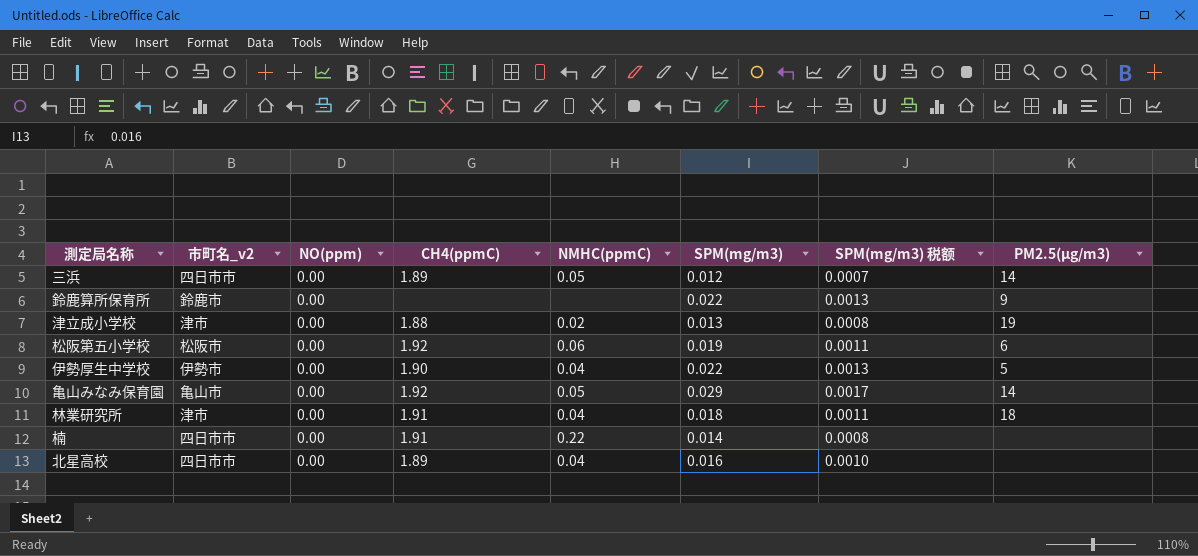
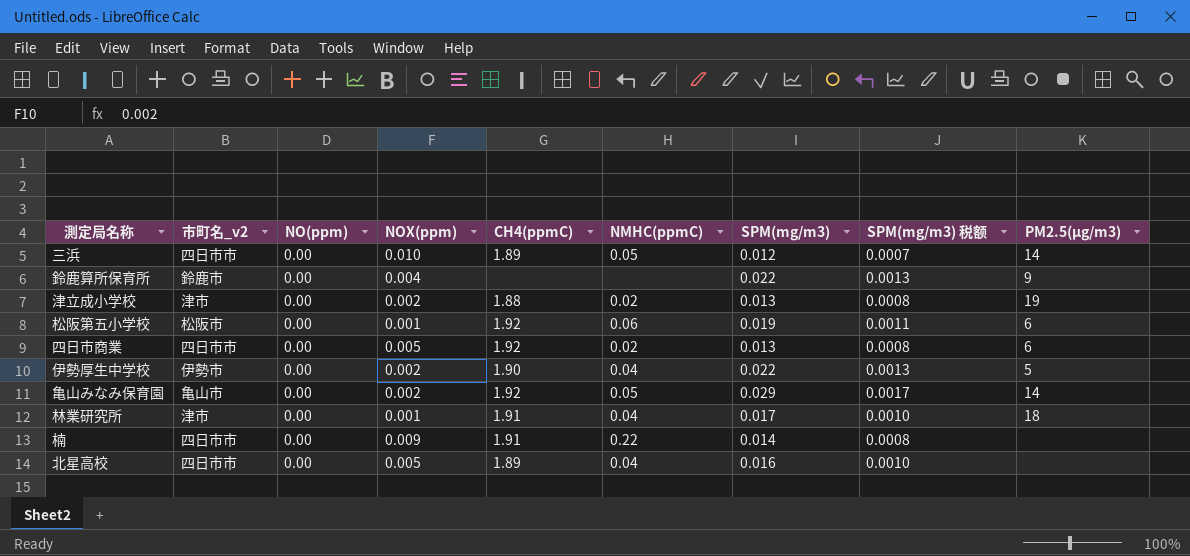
column NOX(ppm) | position: none -> 4
row 四日市商業: none -> 四日市市 | 0.00 | 0.005 | 1.92 | 0.02 | 0.013 | 0.0008 | 6
林業研究所 | SPM(mg/m3): 0.018 -> 0.017
林業研究所 | SPM(mg/m3) 税额: 0.0011 -> 0.0010

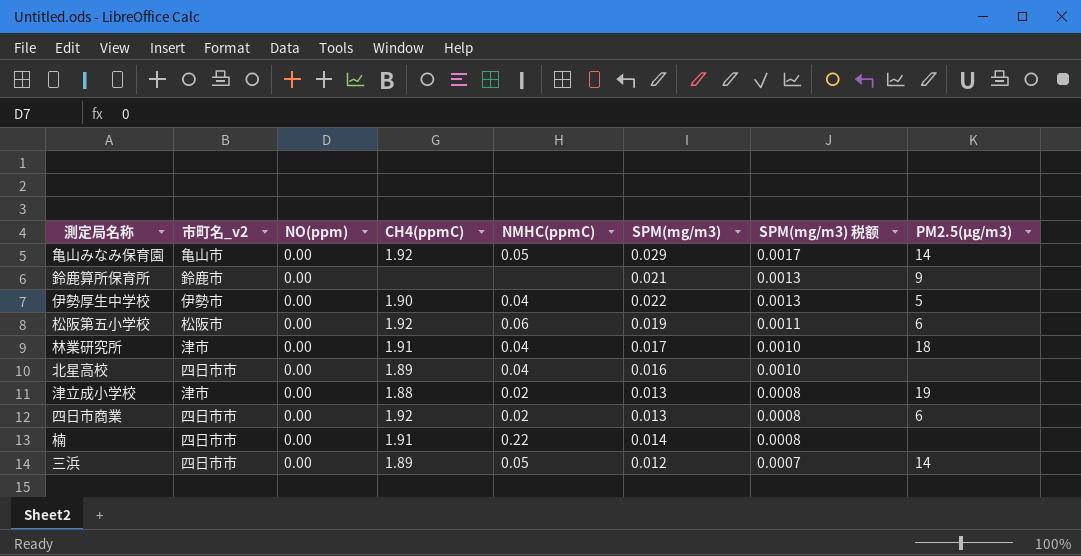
row order: none -> SPM(mg/m3) 税额 descending
column NOX(ppm) | position: 4 -> none
鈴鹿算所保育所 | SPM(mg/m3): 0.022 -> 0.021

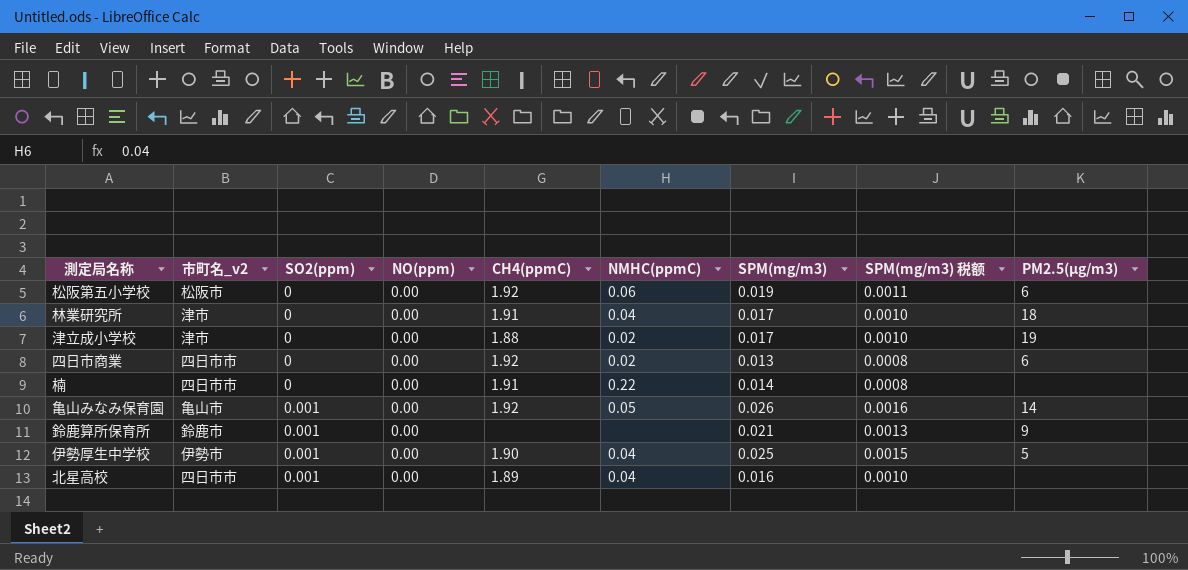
row order: SPM(mg/m3) 税额 descending -> SO2(ppm) ascending
column SO2(ppm) | position: none -> 3
row 三浜: 四日市市 | 0.00 | 1.89 | 0.05 | 0.012 | 0.0007 | 14 -> none
津立成小学校 | SPM(mg/m3): 0.013 -> 0.017
津立成小学校 | SPM(mg/m3) 税额: 0.0008 -> 0.0010
亀山みなみ保育園 | SPM(mg/m3): 0.029 -> 0.026
亀山みなみ保育園 | SPM(mg/m3) 税额: 0.0017 -> 0.0016
伊勢厚生中学校 | SPM(mg/m3): 0.022 -> 0.025
伊勢厚生中学校 | SPM(mg/m3) 税额: 0.0013 -> 0.0015

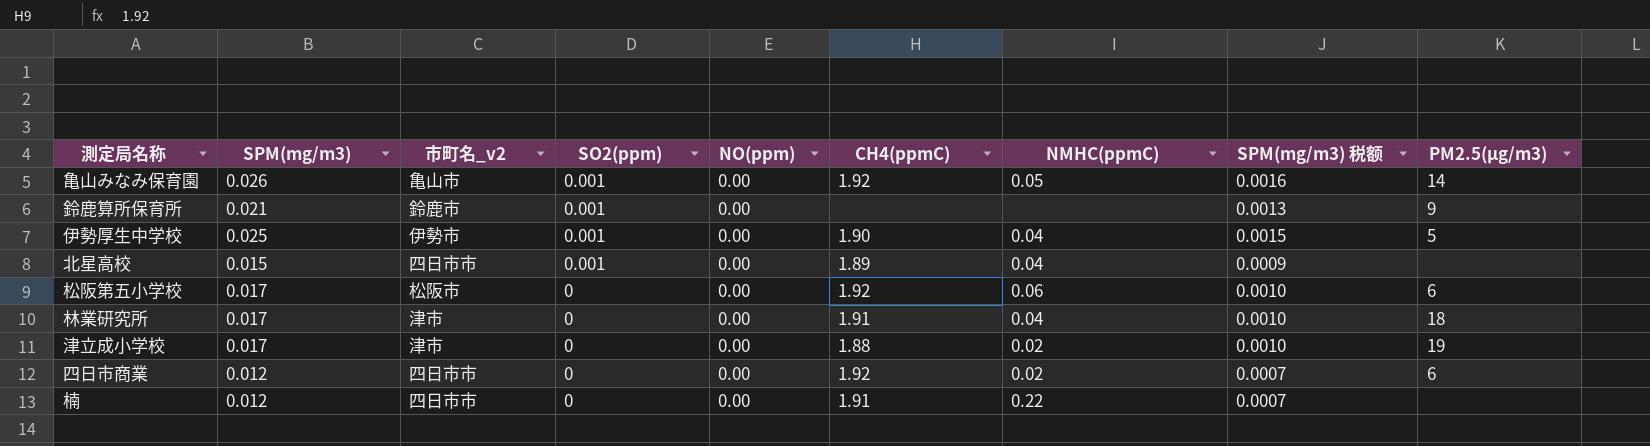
row order: SO2(ppm) ascending -> SO2(ppm) descending
column SPM(mg/m3) | position: 7 -> 2
北星高校 | SPM(mg/m3): 0.016 -> 0.015
北星高校 | SPM(mg/m3) 税额: 0.0010 -> 0.0009
松阪第五小学校 | SPM(mg/m3): 0.019 -> 0.017
松阪第五小学校 | SPM(mg/m3) 税额: 0.0011 -> 0.0010
四日市商業 | SPM(mg/m3): 0.013 -> 0.012
四日市商業 | SPM(mg/m3) 税额: 0.0008 -> 0.0007
楠 | SPM(mg/m3): 0.014 -> 0.012
楠 | SPM(mg/m3) 税额: 0.0008 -> 0.0007

